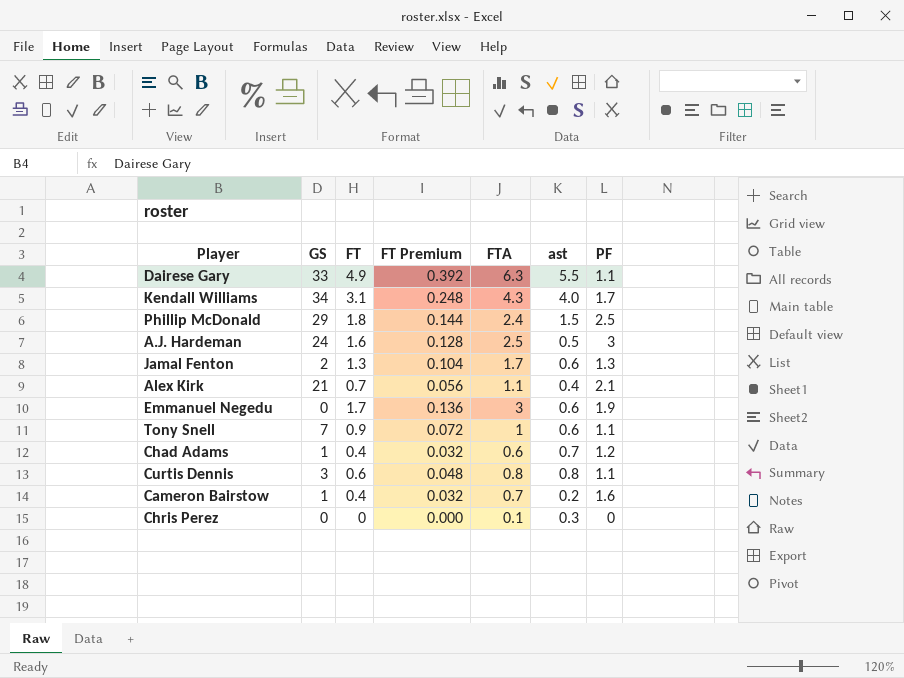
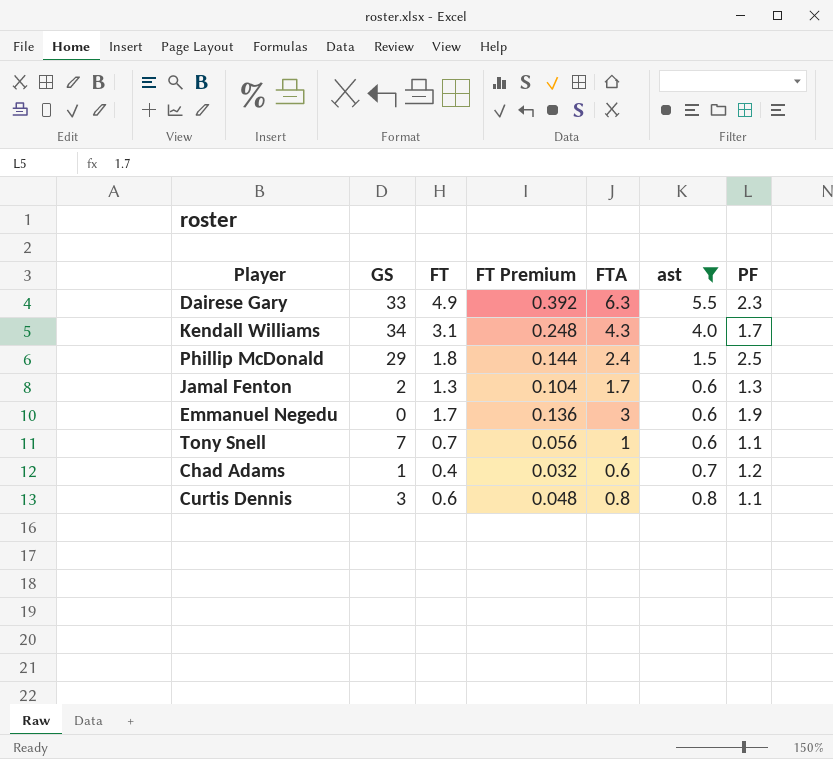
filter: none -> ast >= 0.6
Dairese Gary | PF: 1.1 -> 2.3
Tony Snell | FT: 0.9 -> 0.7
Tony Snell | FT Premium: 0.072 -> 0.056

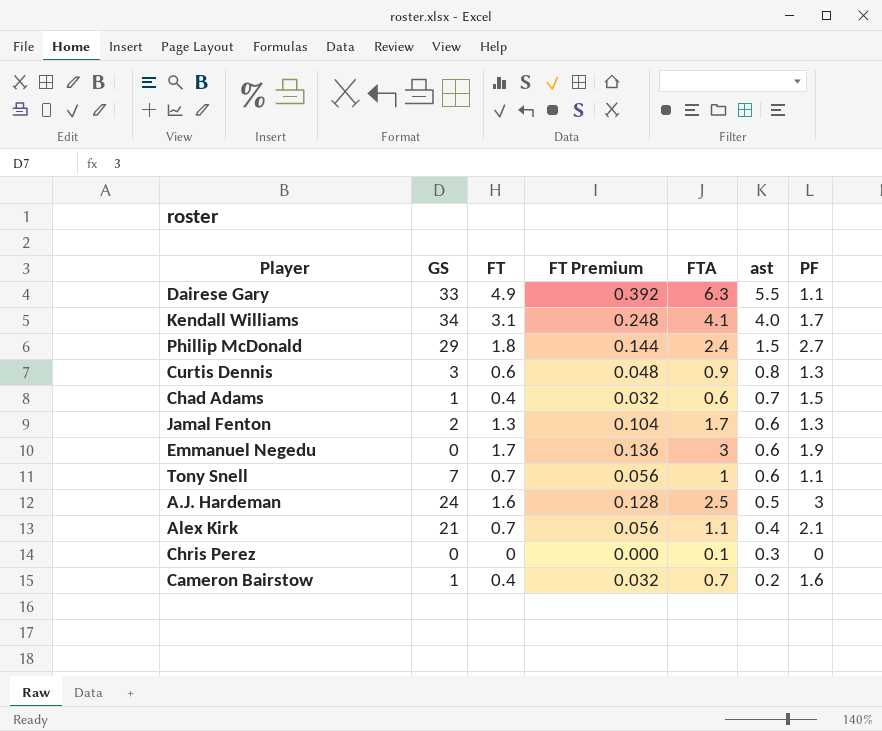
filter: ast >= 0.6 -> none
row order: none -> ast descending
Dairese Gary | PF: 2.3 -> 1.1
Kendall Williams | FTA: 4.3 -> 4.1
Phillip McDonald | PF: 2.5 -> 2.7
Curtis Dennis | FTA: 0.8 -> 0.9
Curtis Dennis | PF: 1.1 -> 1.3
Chad Adams | PF: 1.2 -> 1.5

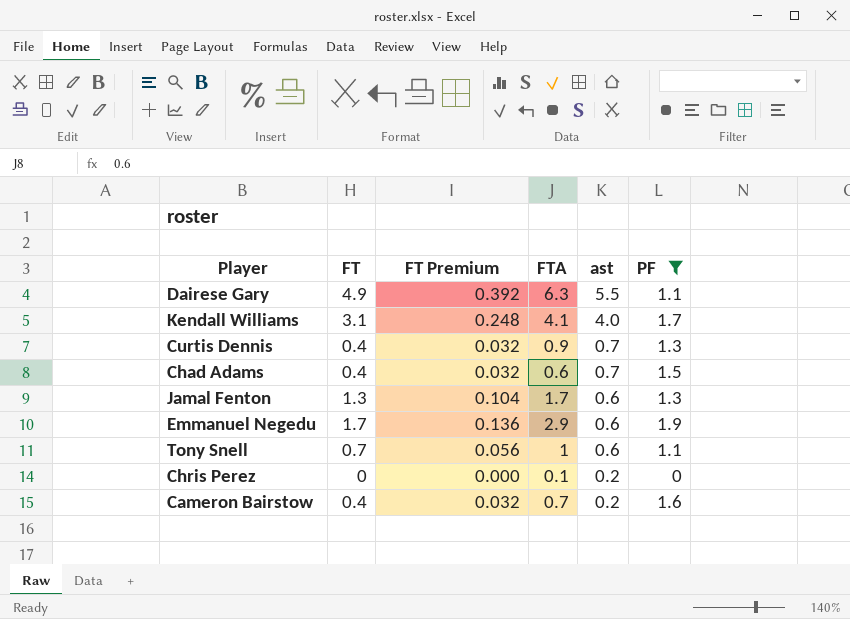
filter: none -> PF <= 1.9
column GS | position: 2 -> none
Curtis Dennis | FT: 0.6 -> 0.4
Curtis Dennis | FT Premium: 0.048 -> 0.032
Curtis Dennis | ast: 0.8 -> 0.7
Emmanuel Negedu | FTA: 3 -> 2.9
Chris Perez | ast: 0.3 -> 0.2

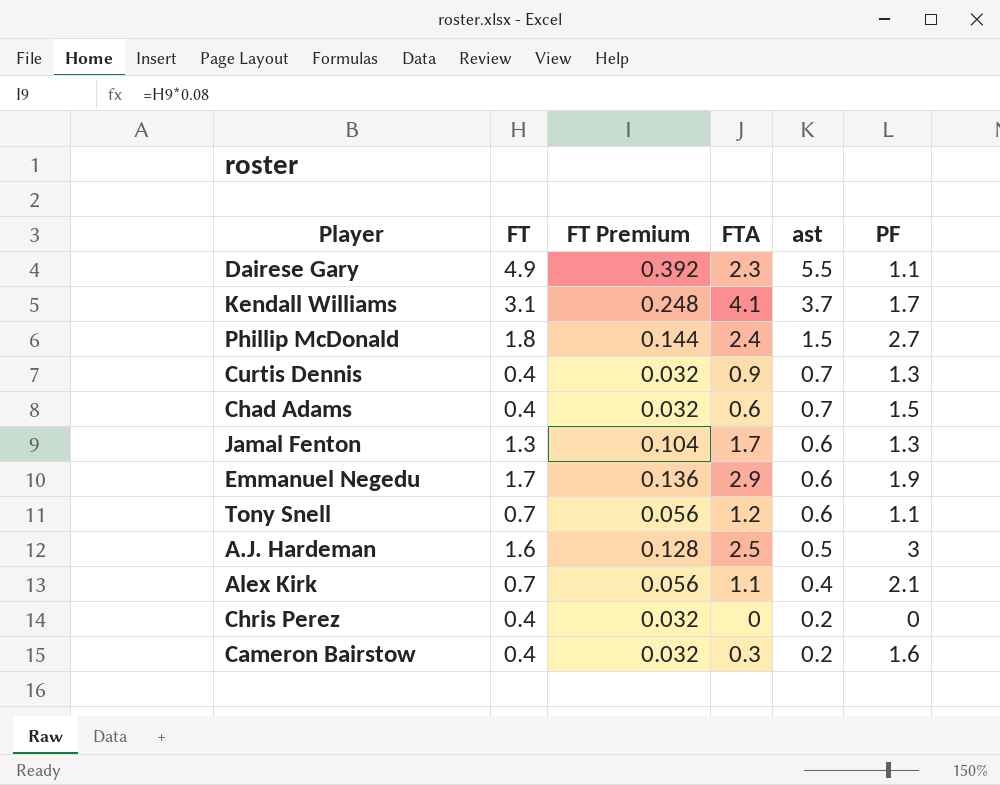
filter: PF <= 1.9 -> none
Dairese Gary | FTA: 6.3 -> 2.3
Kendall Williams | ast: 4.0 -> 3.7
Tony Snell | FTA: 1 -> 1.2
Chris Perez | FT: 0 -> 0.4
Chris Perez | FT Premium: 0.000 -> 0.032
Chris Perez | FTA: 0.1 -> 0
Cameron Bairstow | FTA: 0.7 -> 0.3

